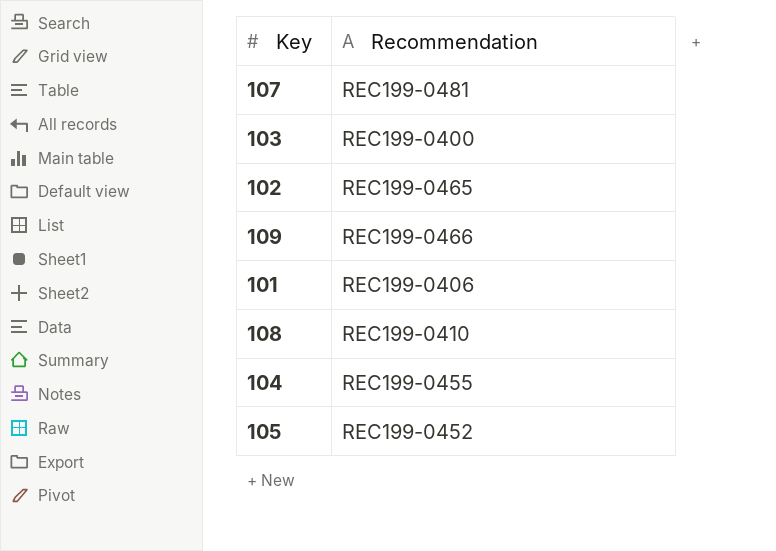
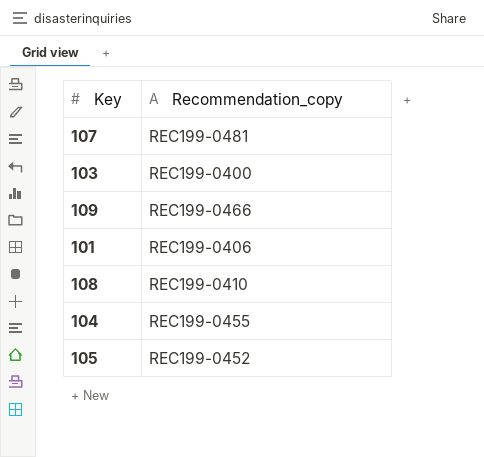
column name: Recommendation -> Recommendation_copy
row 102: REC199-0465 -> none

